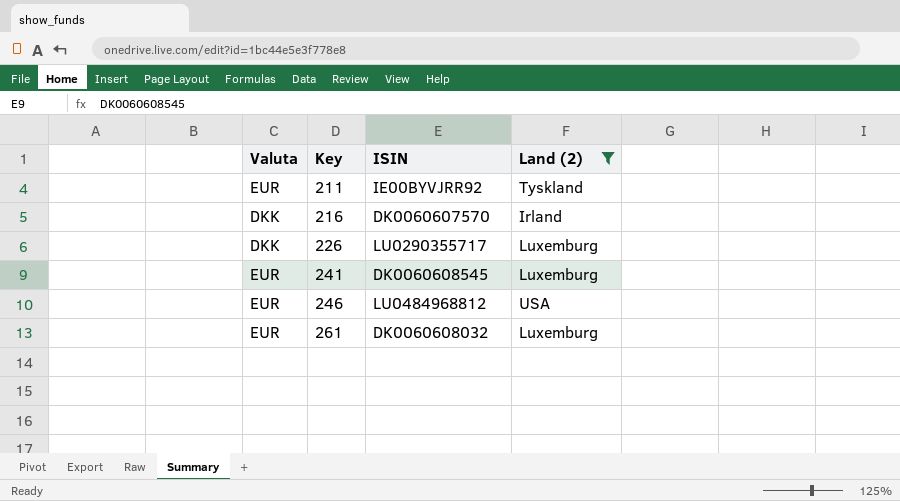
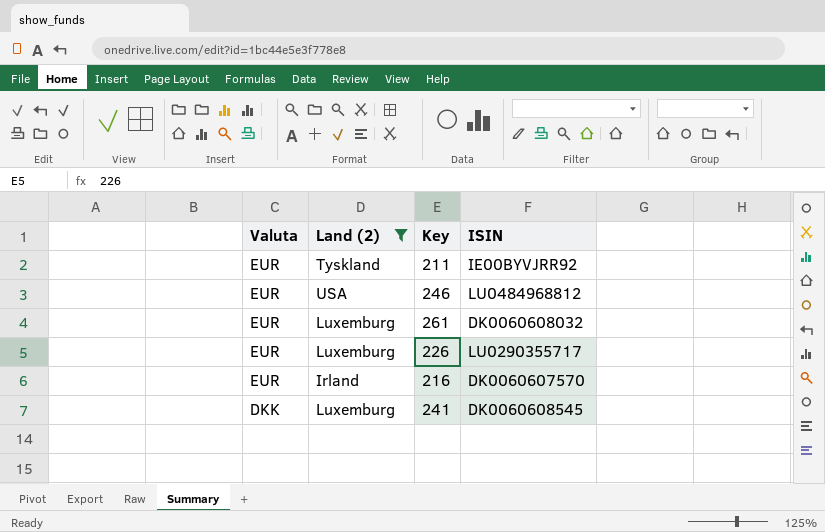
row order: Key ascending -> Valuta descending
column Land (2) | position: 4 -> 2
226 | Valuta: DKK -> EUR
216 | Valuta: DKK -> EUR
241 | Valuta: EUR -> DKK

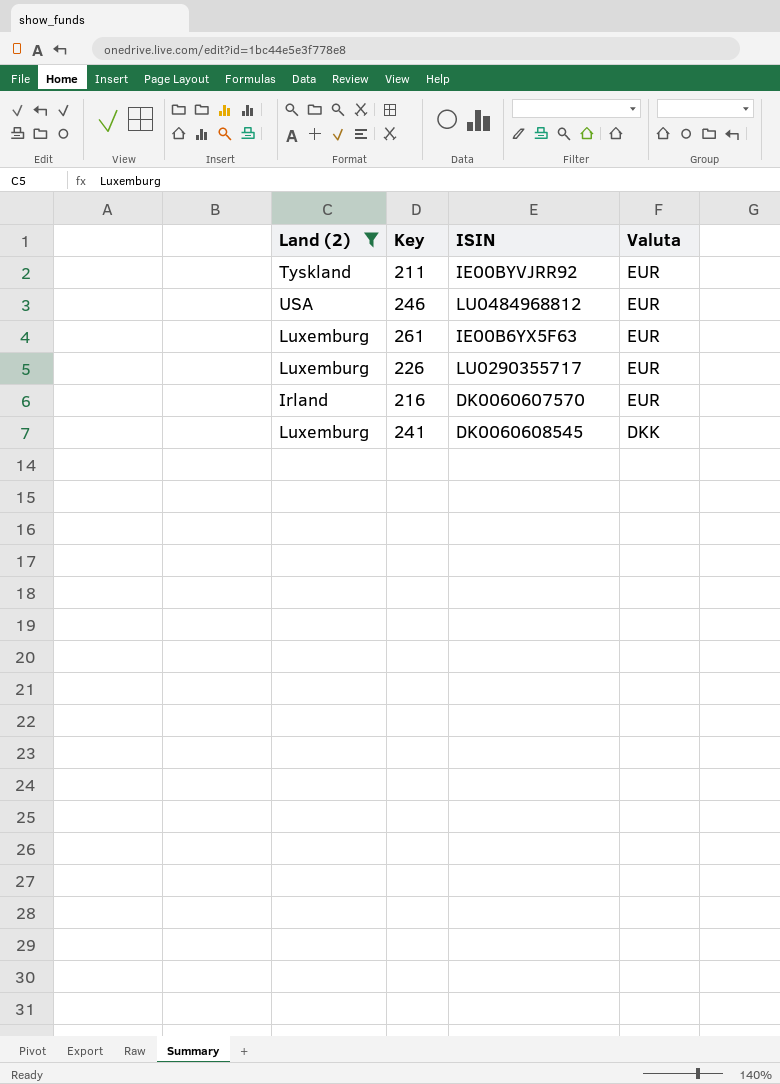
column Valuta | position: 1 -> 4
261 | ISIN: DK0060608032 -> IE00B6YX5F63

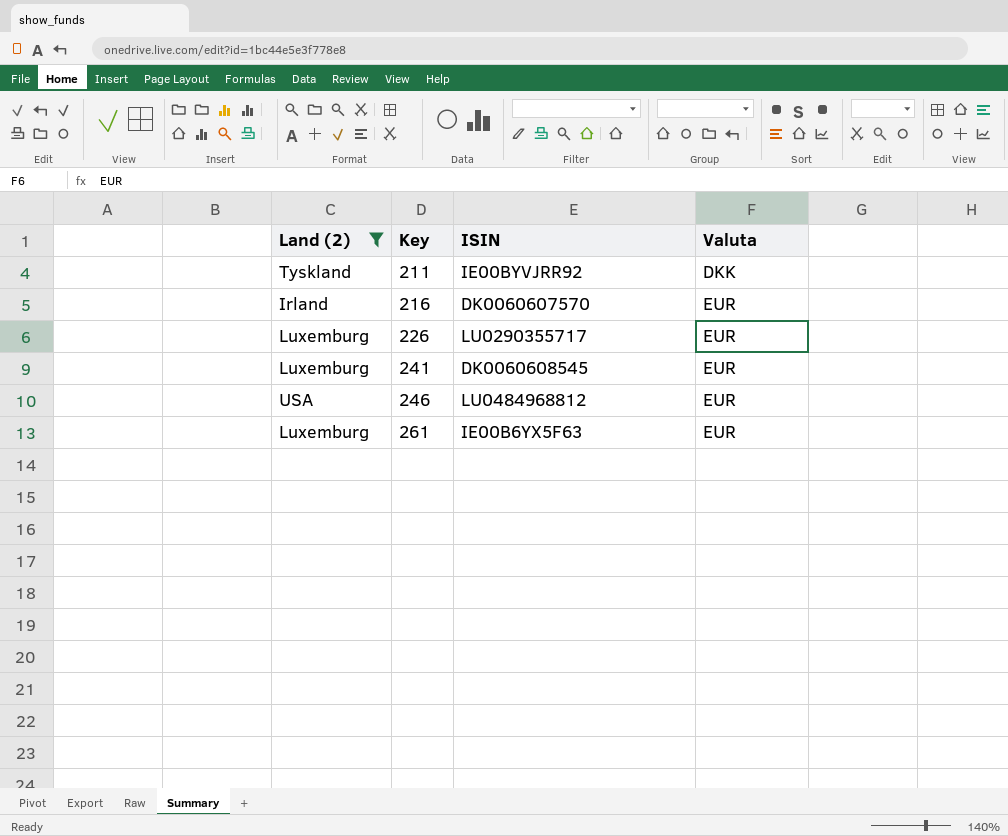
row order: Valuta descending -> Key ascending
211 | Valuta: EUR -> DKK
241 | Valuta: DKK -> EUR

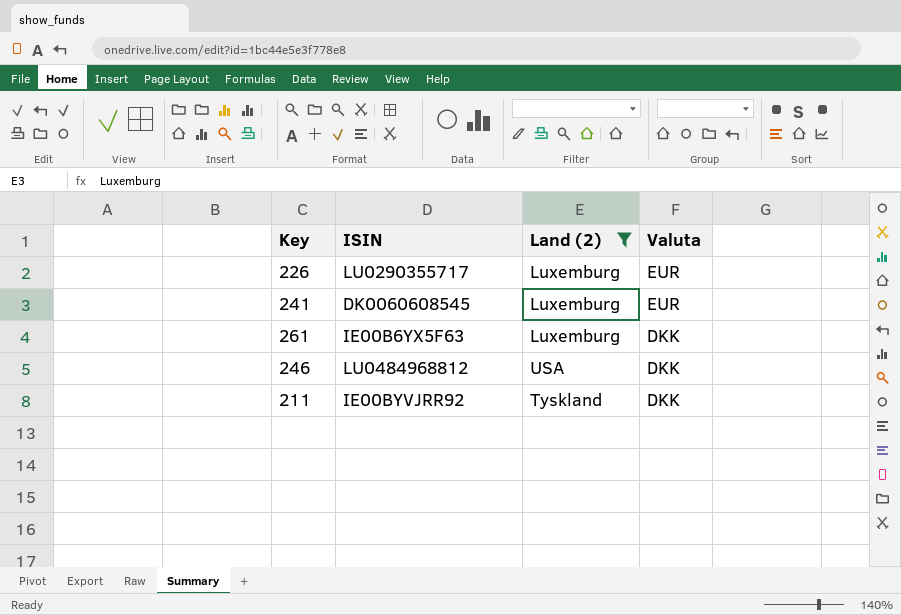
row order: Key ascending -> Valuta descending
column Land (2) | position: 1 -> 3
row 216: Irland | DK0060607570 | EUR -> none
261 | Valuta: EUR -> DKK
246 | Valuta: EUR -> DKK

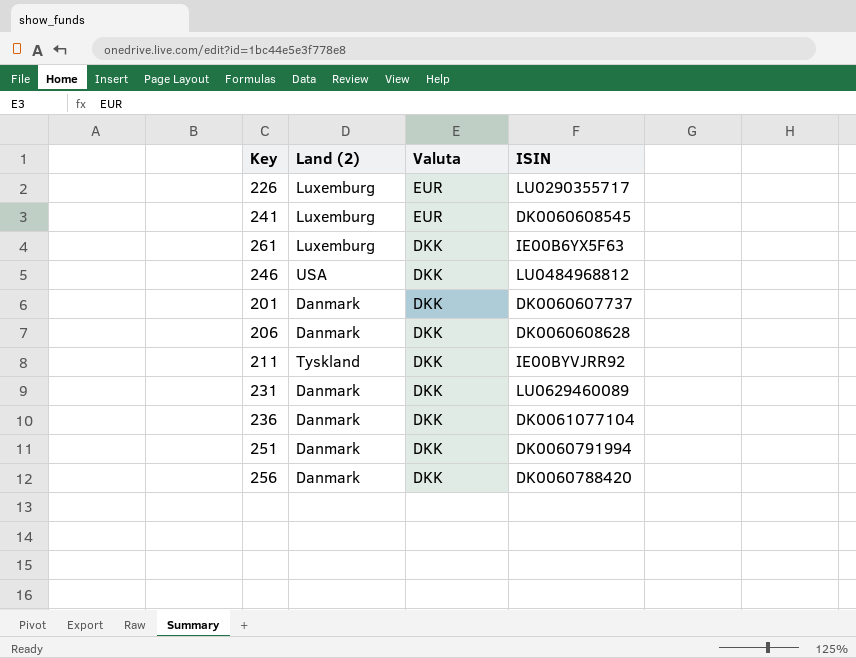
filter: Land (2) != Danmark -> none
column ISIN | position: 2 -> 4

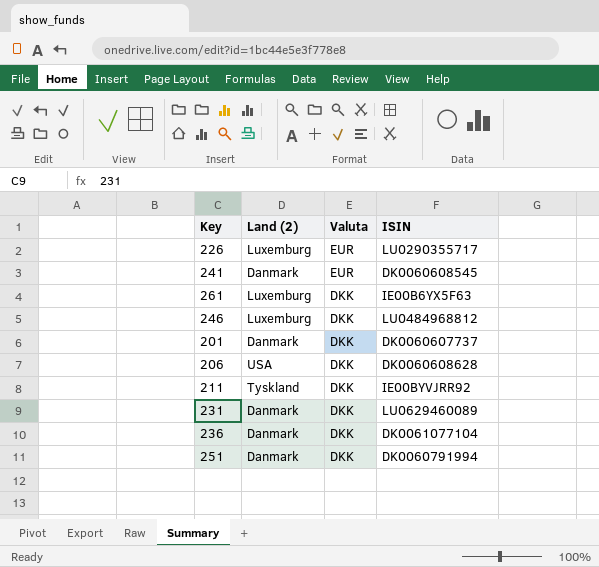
row 256: Danmark | DKK | DK0060788420 -> none
241 | Land (2): Luxemburg -> Danmark
246 | Land (2): USA -> Luxemburg
206 | Land (2): Danmark -> USA

